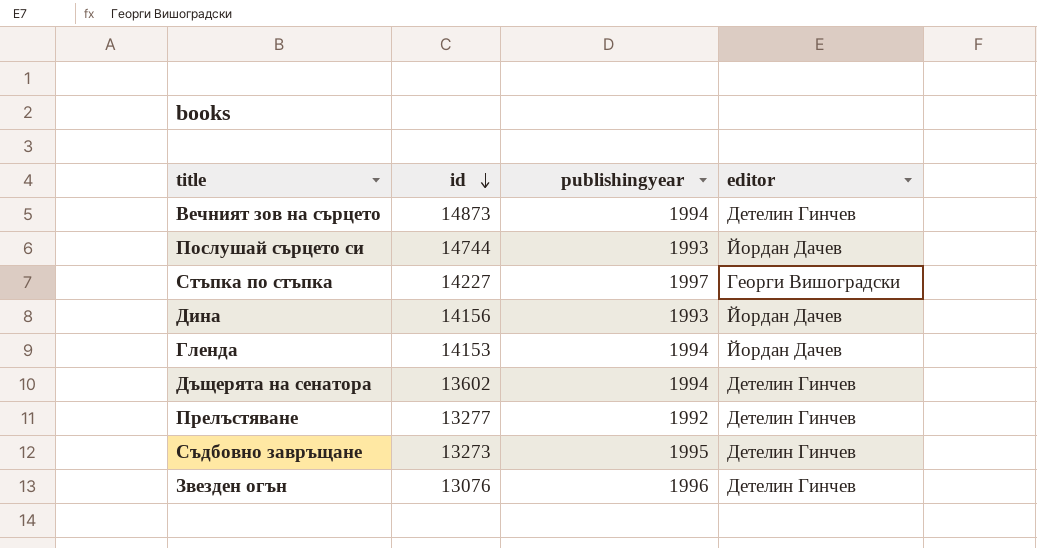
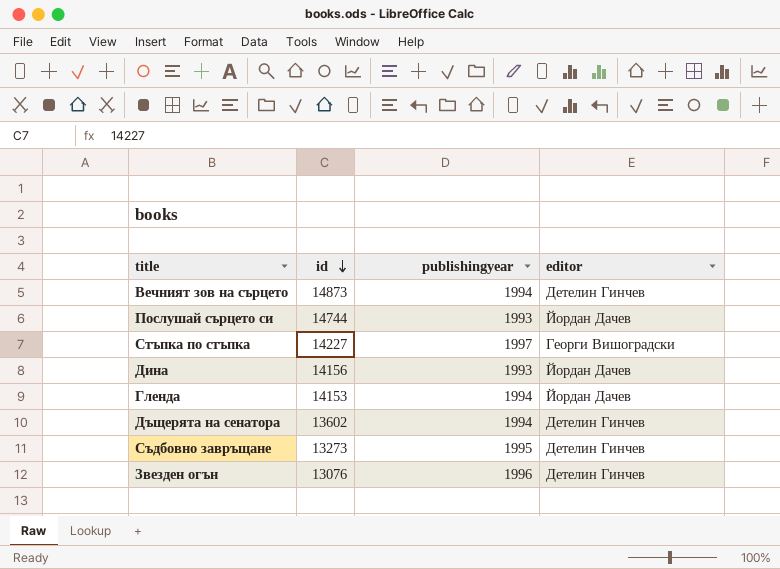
row Прелъстяване: 13277 | 1992 | Детелин Гинчев -> none

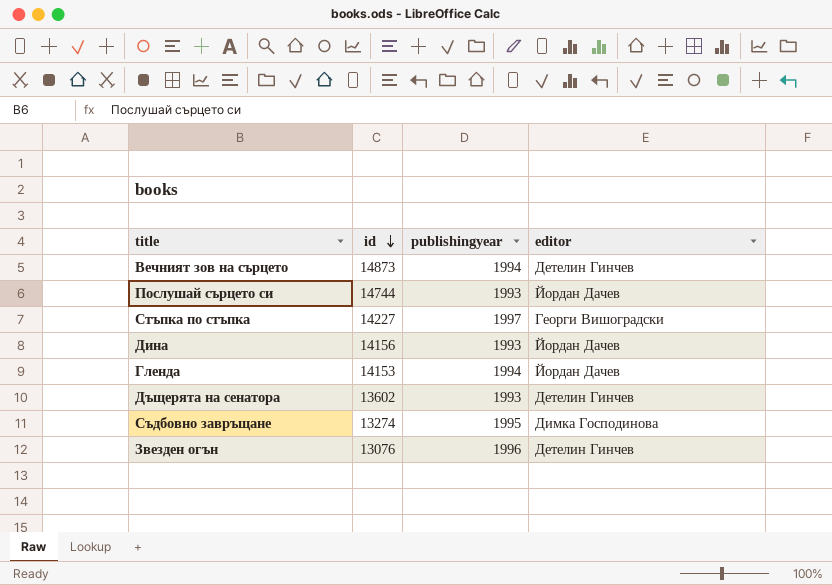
Дъщерята на сенатора | publishingyear: 1994 -> 1993
Съдбовно завръщане | id: 13273 -> 13274
Съдбовно завръщане | editor: Детелин Гинчев -> Димка Господинова

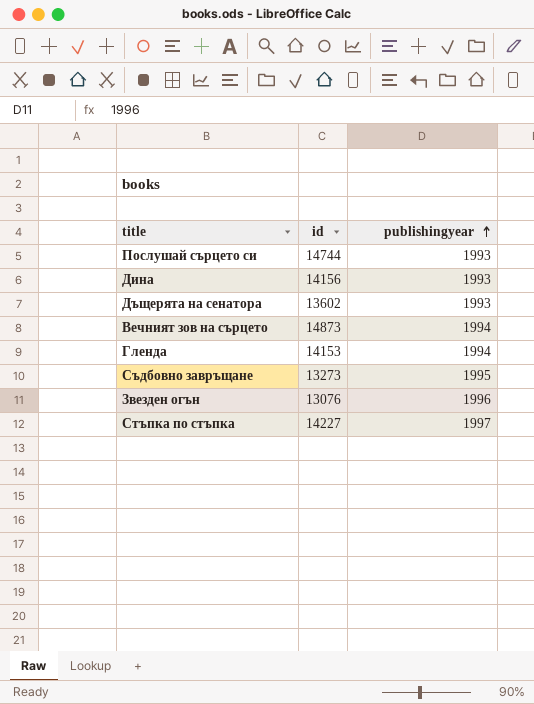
row order: id descending -> publishingyear ascending
column editor | position: 4 -> none
Съдбовно завръщане | id: 13274 -> 13273

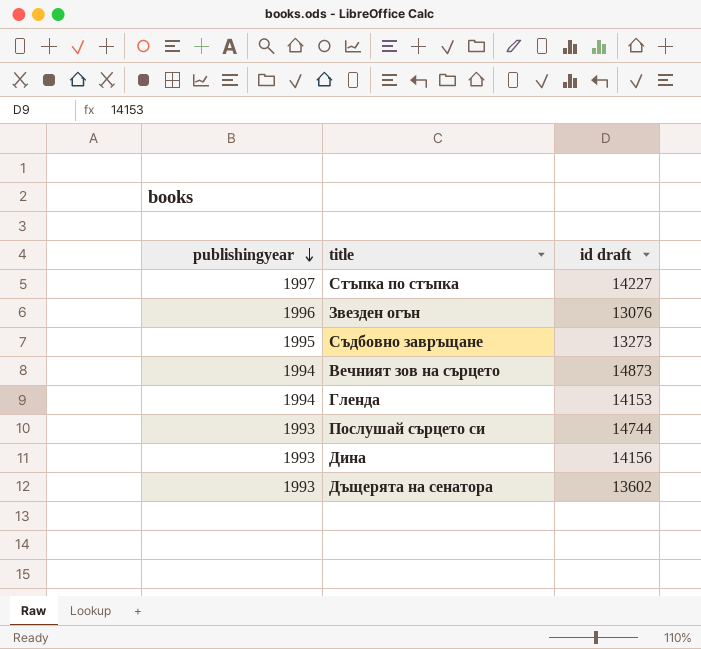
row order: publishingyear ascending -> publishingyear descending
column publishingyear | position: 3 -> 1
column name: id -> id draft

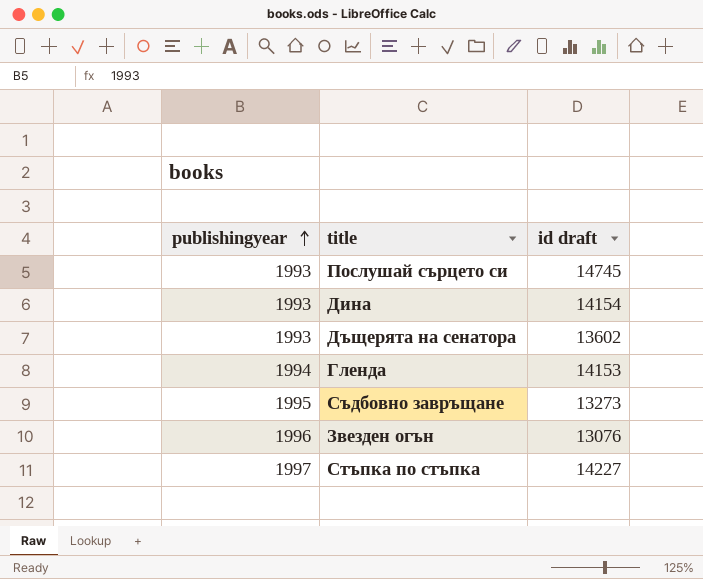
row order: publishingyear descending -> publishingyear ascending
row Вечният зов на сърцето: 1994 | 14873 -> none
Послушай сърцето си | id draft: 14744 -> 14745
Дина | id draft: 14156 -> 14154

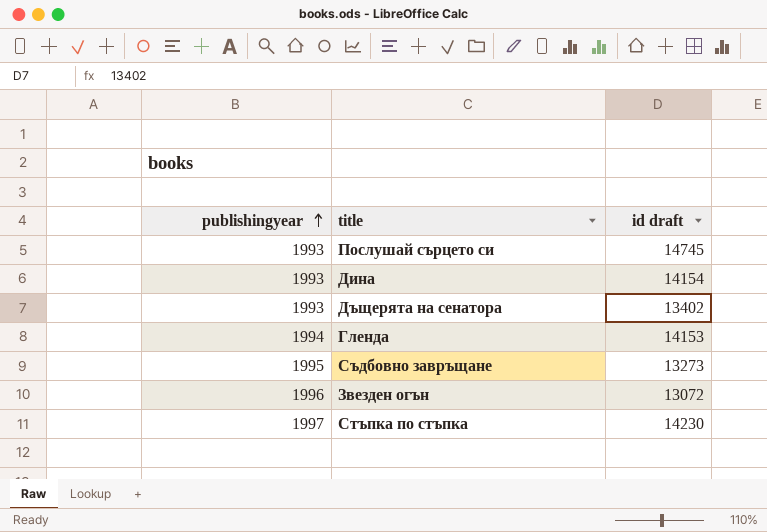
Дъщерята на сенатора | id draft: 13602 -> 13402
Звезден огън | id draft: 13076 -> 13072
Стъпка по стъпка | id draft: 14227 -> 14230

